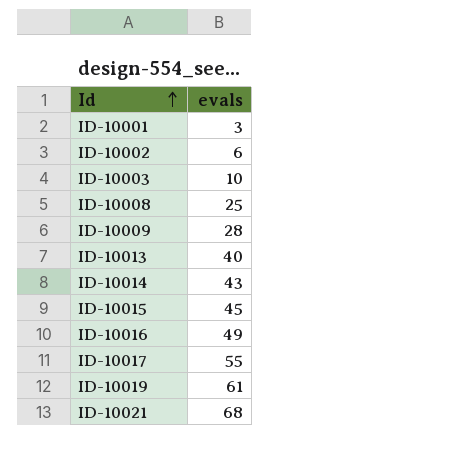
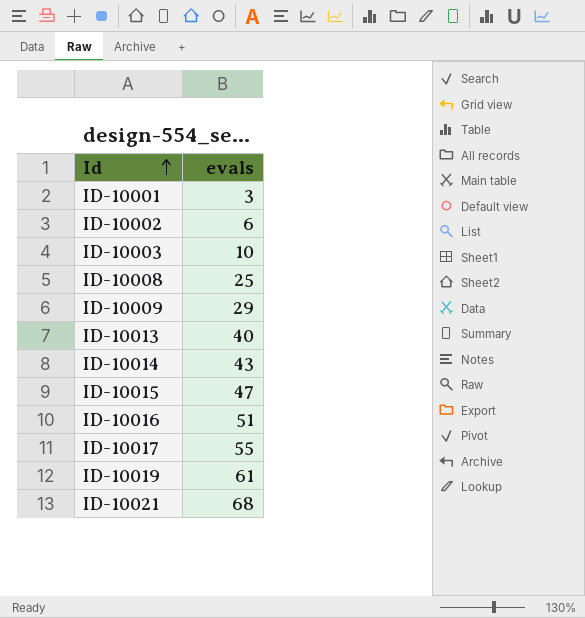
ID-10009 | evals: 28 -> 29
ID-10015 | evals: 45 -> 47
ID-10016 | evals: 49 -> 51

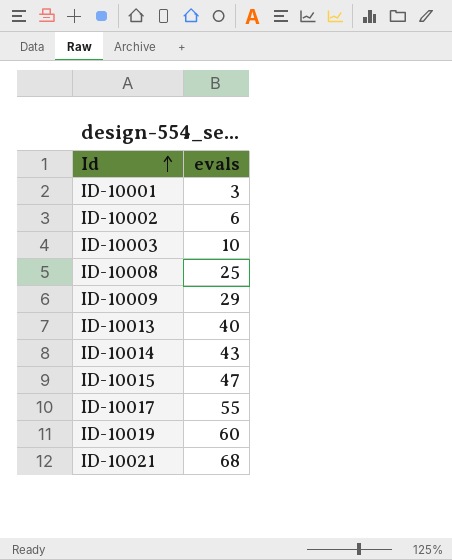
row ID-10016: 51 -> none
ID-10019 | evals: 61 -> 60

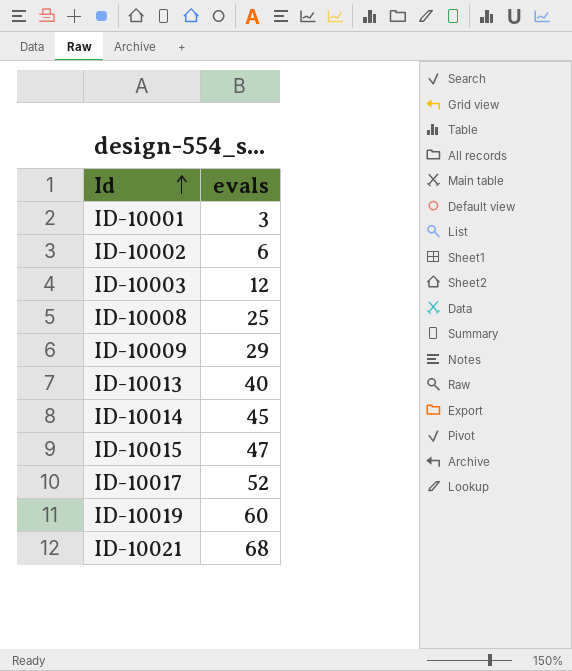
ID-10003 | evals: 10 -> 12
ID-10014 | evals: 43 -> 45
ID-10017 | evals: 55 -> 52

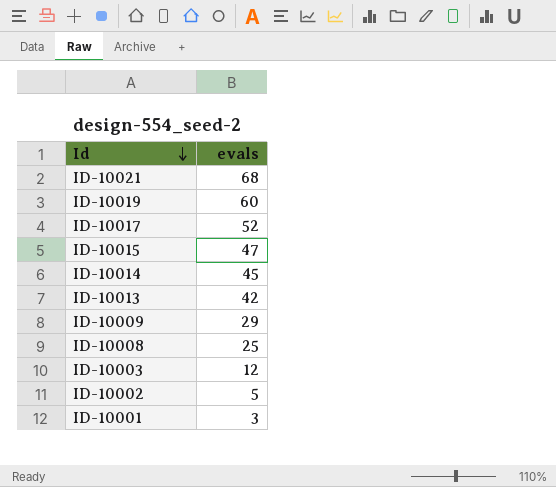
row order: Id ascending -> Id descending
ID-10013 | evals: 40 -> 42
ID-10002 | evals: 6 -> 5

